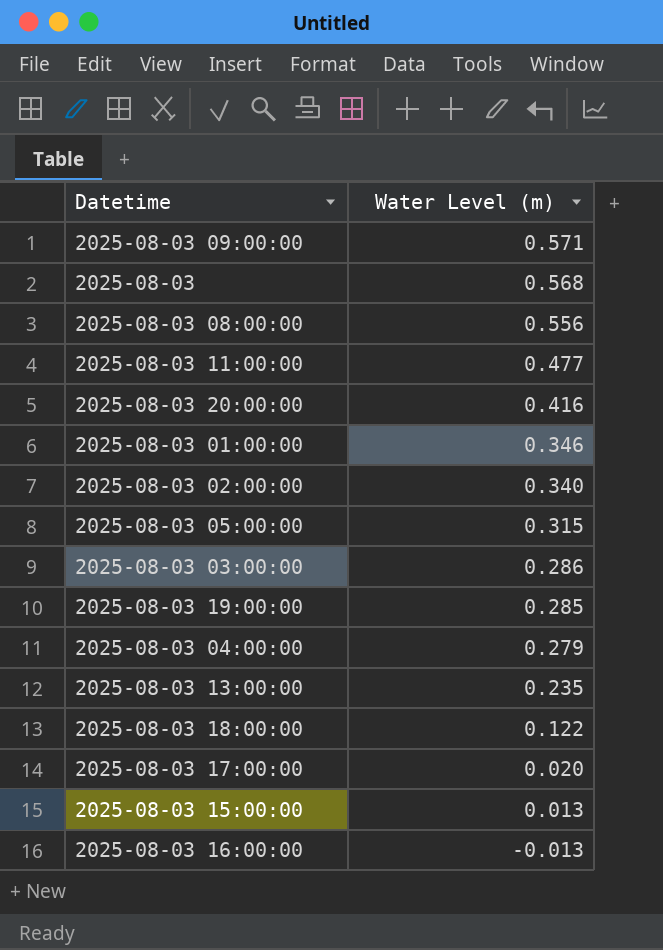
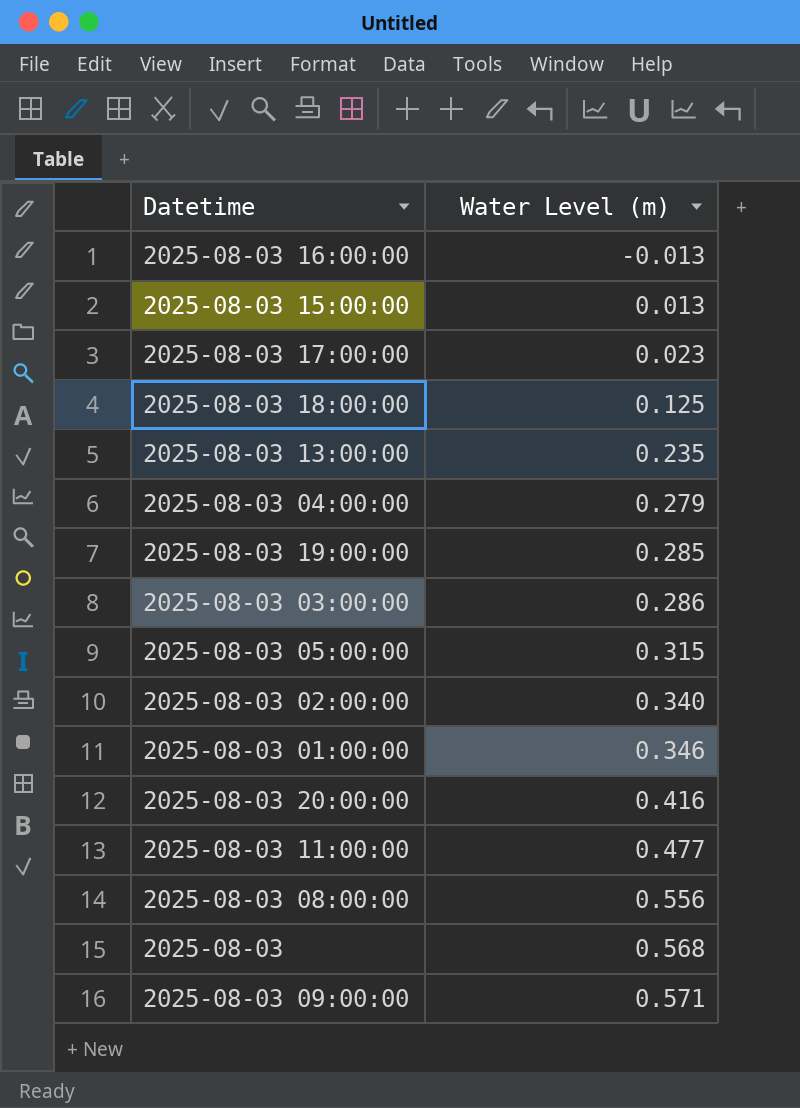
row order: Water Level (m) descending -> Water Level (m) ascending
2025-08-03 17:00:00 | Water Level (m): 0.020 -> 0.023
2025-08-03 18:00:00 | Water Level (m): 0.122 -> 0.125

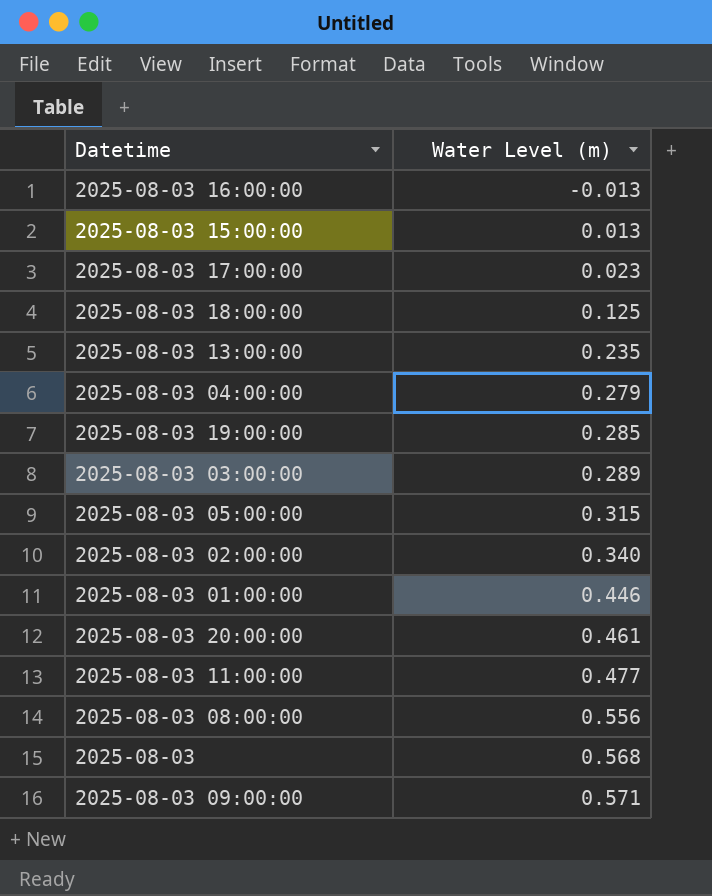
2025-08-03 03:00:00 | Water Level (m): 0.286 -> 0.289
2025-08-03 01:00:00 | Water Level (m): 0.346 -> 0.446
2025-08-03 20:00:00 | Water Level (m): 0.416 -> 0.461

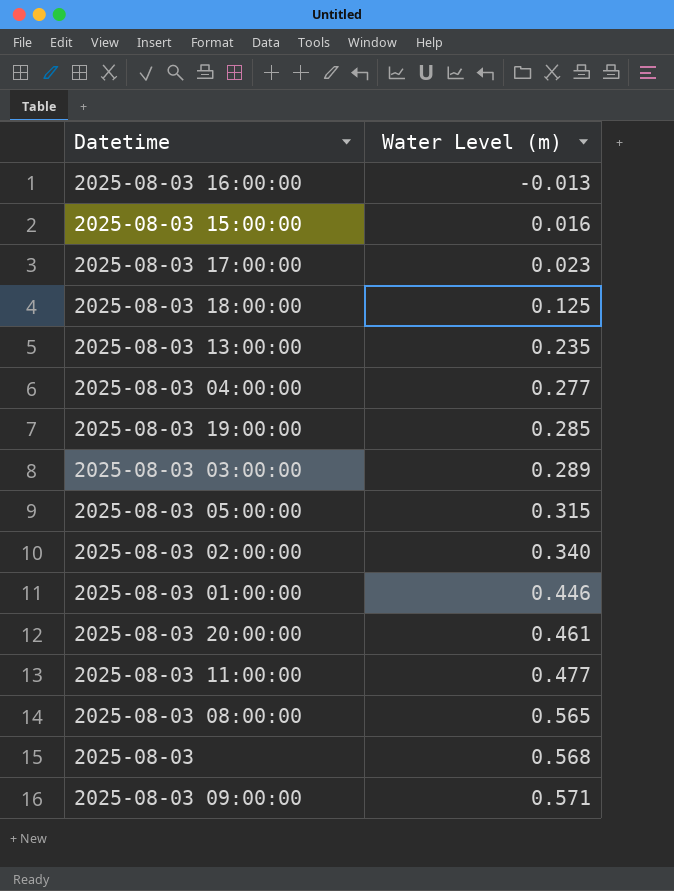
2025-08-03 15:00:00 | Water Level (m): 0.013 -> 0.016
2025-08-03 04:00:00 | Water Level (m): 0.279 -> 0.277
2025-08-03 08:00:00 | Water Level (m): 0.556 -> 0.565

